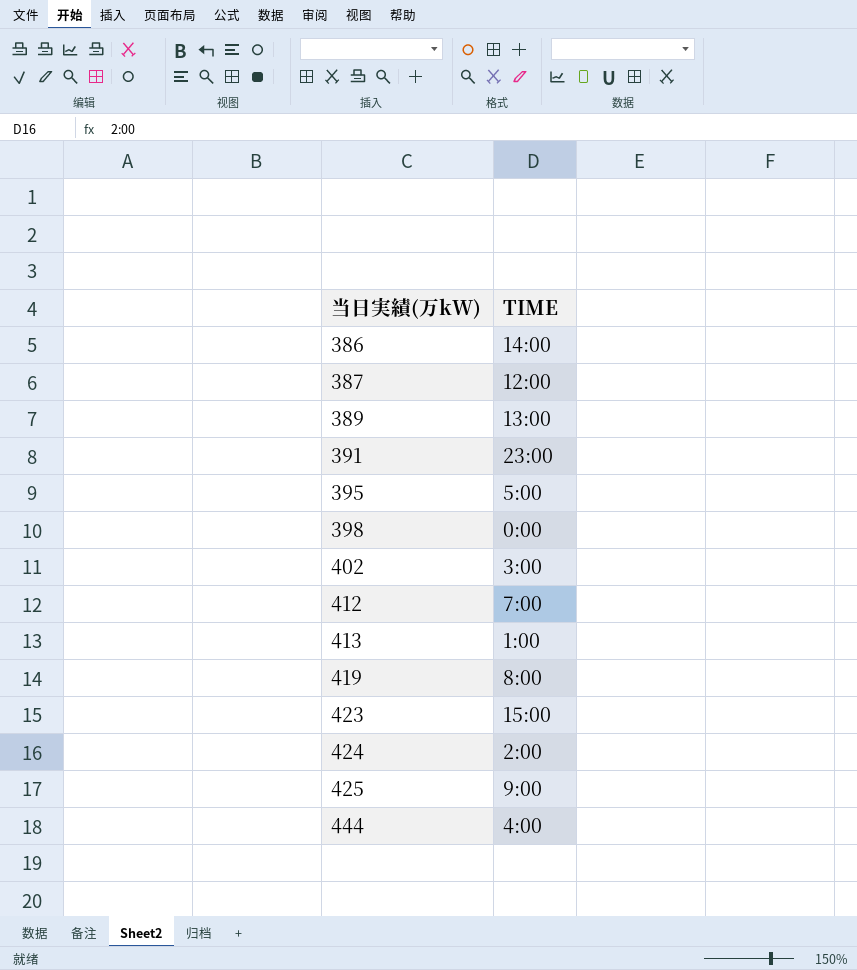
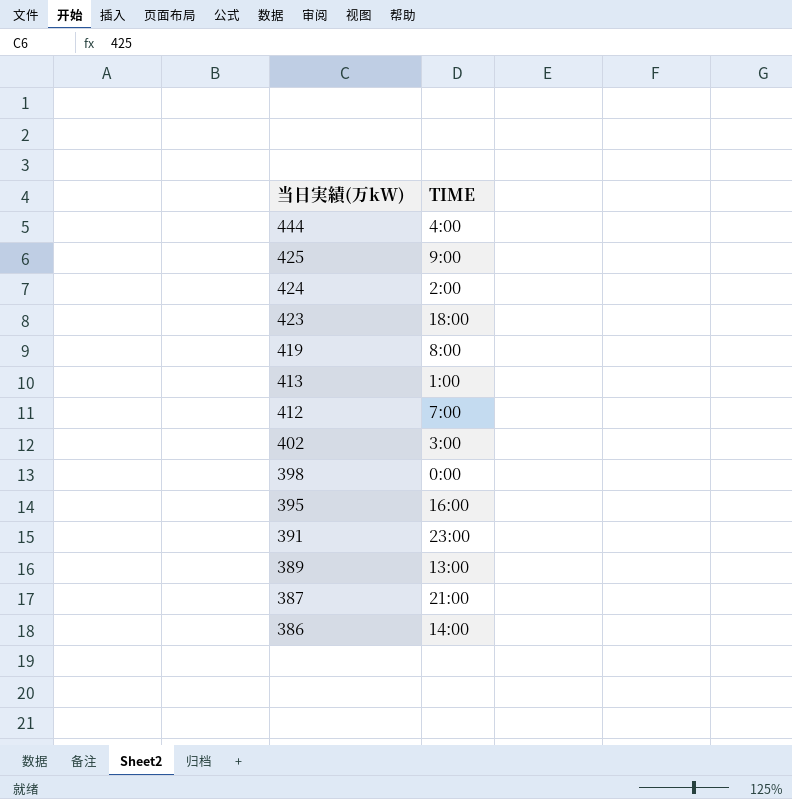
row order: 当日実績(万kW) ascending -> 当日実績(万kW) descending
423 | TIME: 15:00 -> 18:00
395 | TIME: 5:00 -> 16:00
387 | TIME: 12:00 -> 21:00

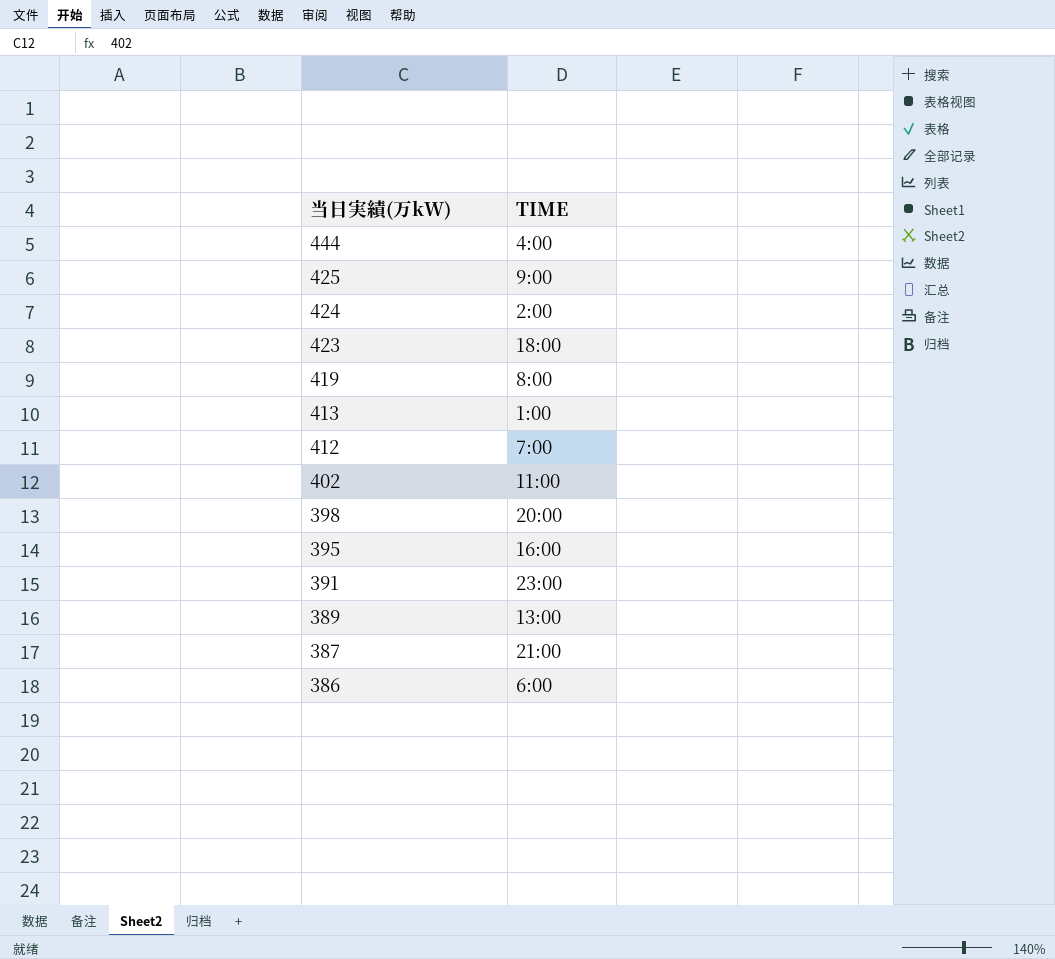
402 | TIME: 3:00 -> 11:00
398 | TIME: 0:00 -> 20:00
386 | TIME: 14:00 -> 6:00

